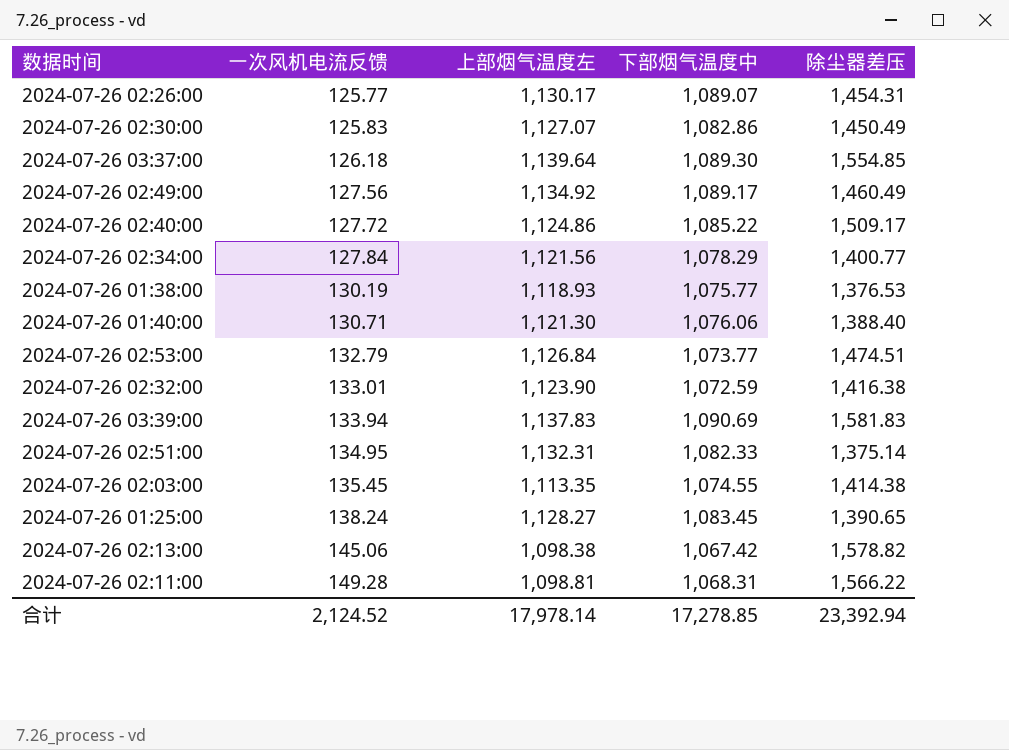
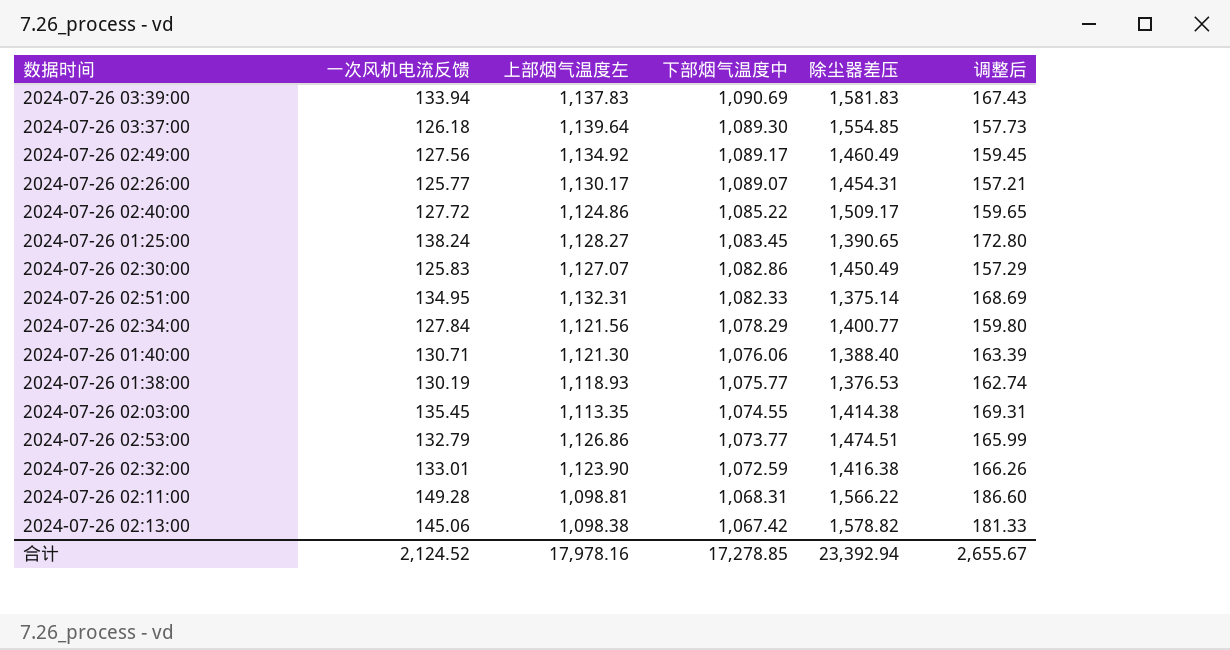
row order: 一次风机电流反馈 ascending -> 下部烟气温度中 descending
column 调整后 | formula: none -> [一次风机电流反馈] * 1.25
2024-07-26 02:53:00 | 上部烟气温度左: 1,126.84 -> 1,126.86
合计 | 上部烟气温度左: 17,978.14 -> 17,978.16

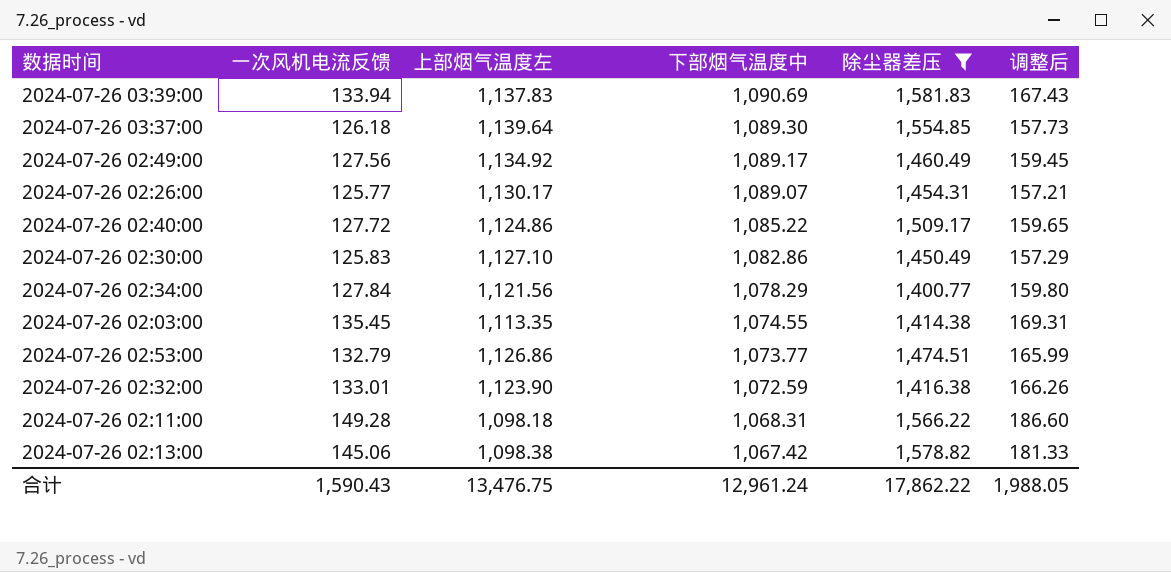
filter: none -> 除尘器差压 >= 1,400.77
2024-07-26 02:30:00 | 上部烟气温度左: 1,127.07 -> 1,127.10
2024-07-26 02:11:00 | 上部烟气温度左: 1,098.81 -> 1,098.18
合计 | 一次风机电流反馈: 2,124.52 -> 1,590.43
合计 | 上部烟气温度左: 17,978.16 -> 13,476.75
合计 | 下部烟气温度中: 17,278.85 -> 12,961.24
合计 | 除尘器差压: 23,392.94 -> 17,862.22
合计 | 调整后: 2,655.67 -> 1,988.05

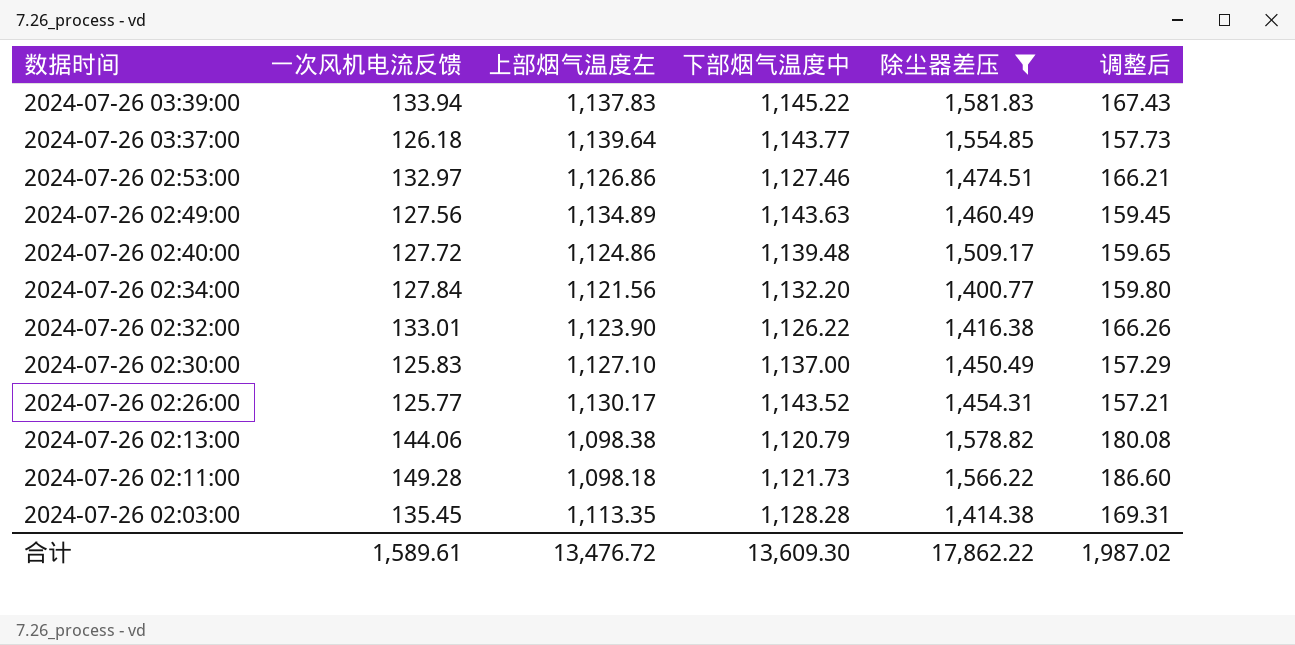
row order: 下部烟气温度中 descending -> 数据时间 descending
2024-07-26 03:39:00 | 下部烟气温度中: 1,090.69 -> 1,145.22
2024-07-26 03:37:00 | 下部烟气温度中: 1,089.30 -> 1,143.77
2024-07-26 02:53:00 | 一次风机电流反馈: 132.79 -> 132.97
2024-07-26 02:53:00 | 下部烟气温度中: 1,073.77 -> 1,127.46
2024-07-26 02:53:00 | 调整后: 165.99 -> 166.21
2024-07-26 02:49:00 | 上部烟气温度左: 1,134.92 -> 1,134.89
2024-07-26 02:49:00 | 下部烟气温度中: 1,089.17 -> 1,143.63
2024-07-26 02:40:00 | 下部烟气温度中: 1,085.22 -> 1,139.48
2024-07-26 02:34:00 | 下部烟气温度中: 1,078.29 -> 1,132.20
2024-07-26 02:32:00 | 下部烟气温度中: 1,072.59 -> 1,126.22
2024-07-26 02:30:00 | 下部烟气温度中: 1,082.86 -> 1,137.00
2024-07-26 02:26:00 | 下部烟气温度中: 1,089.07 -> 1,143.52
2024-07-26 02:13:00 | 一次风机电流反馈: 145.06 -> 144.06
2024-07-26 02:13:00 | 下部烟气温度中: 1,067.42 -> 1,120.79
2024-07-26 02:13:00 | 调整后: 181.33 -> 180.08
2024-07-26 02:11:00 | 下部烟气温度中: 1,068.31 -> 1,121.73
2024-07-26 02:03:00 | 下部烟气温度中: 1,074.55 -> 1,128.28
合计 | 一次风机电流反馈: 1,590.43 -> 1,589.61
合计 | 上部烟气温度左: 13,476.75 -> 13,476.72
合计 | 下部烟气温度中: 12,961.24 -> 13,609.30
合计 | 调整后: 1,988.05 -> 1,987.02

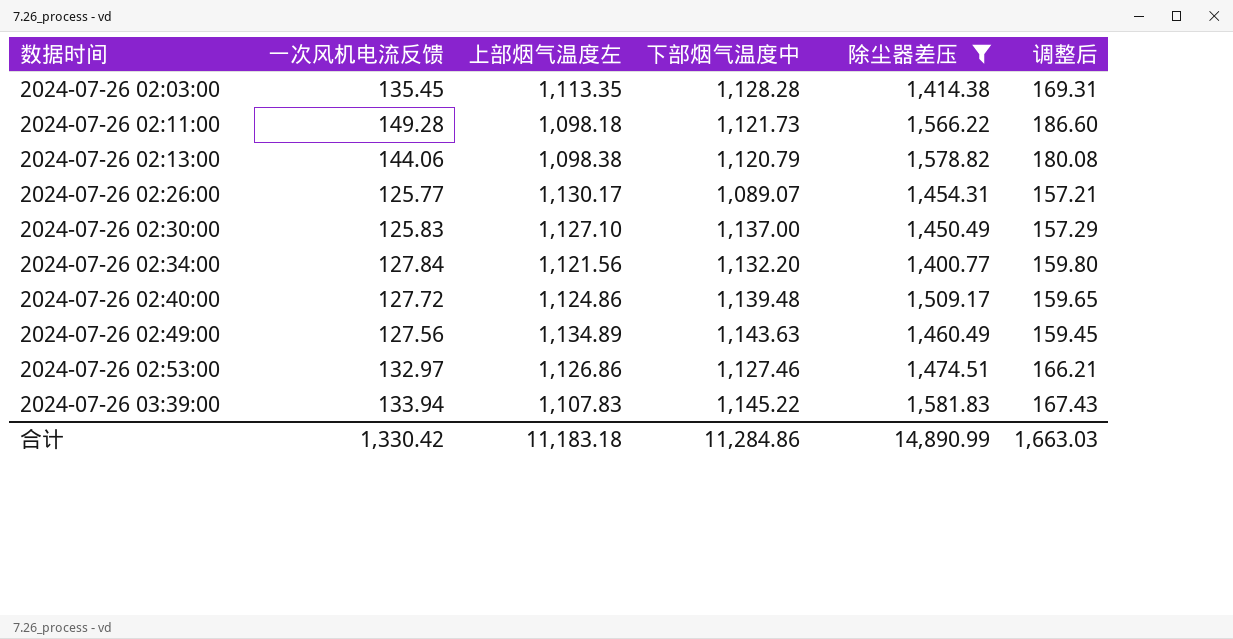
row order: 数据时间 descending -> 数据时间 ascending
row 2024-07-26 03:37:00: 126.18 | 1,139.64 | 1,143.77 | 1,554.85 | 157.73 -> none
row 2024-07-26 02:32:00: 133.01 | 1,123.90 | 1,126.22 | 1,416.38 | 166.26 -> none
2024-07-26 02:26:00 | 下部烟气温度中: 1,143.52 -> 1,089.07
2024-07-26 03:39:00 | 上部烟气温度左: 1,137.83 -> 1,107.83
合计 | 一次风机电流反馈: 1,589.61 -> 1,330.42
合计 | 上部烟气温度左: 13,476.72 -> 11,183.18
合计 | 下部烟气温度中: 13,609.30 -> 11,284.86
合计 | 除尘器差压: 17,862.22 -> 14,890.99
合计 | 调整后: 1,987.02 -> 1,663.03

